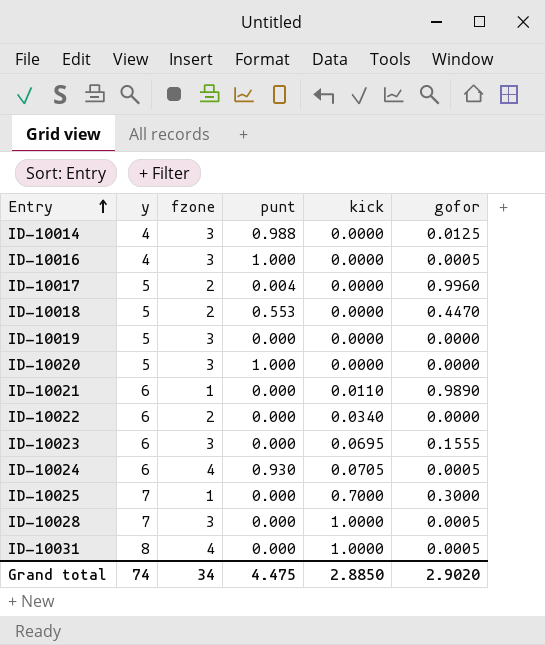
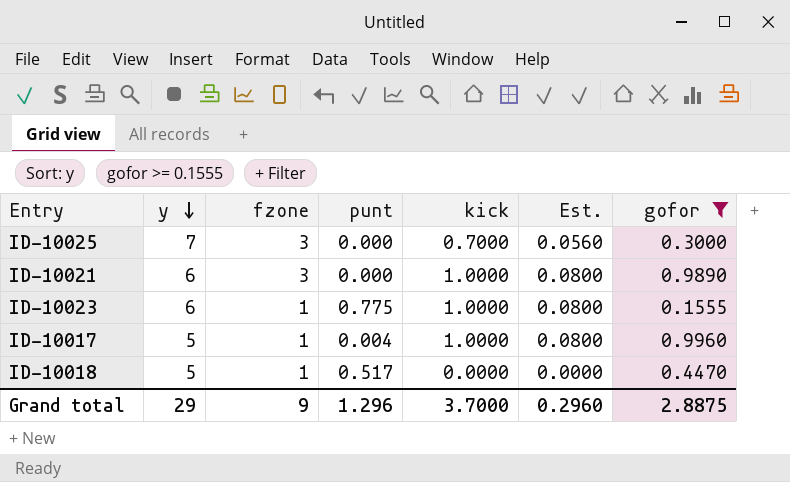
filter: none -> gofor >= 0.1555
row order: Entry ascending -> y descending
column Est. | formula: none -> [kick] * 0.08
ID-10025 | fzone: 1 -> 3
ID-10021 | fzone: 1 -> 3
ID-10021 | kick: 0.0110 -> 1.0000
ID-10023 | fzone: 3 -> 1
ID-10023 | punt: 0.000 -> 0.775
ID-10023 | kick: 0.0695 -> 1.0000
ID-10017 | fzone: 2 -> 1
ID-10017 | kick: 0.0000 -> 1.0000
ID-10018 | fzone: 2 -> 1
ID-10018 | punt: 0.553 -> 0.517
Grand total | y: 74 -> 29
Grand total | fzone: 34 -> 9
Grand total | punt: 4.475 -> 1.296
Grand total | kick: 2.8850 -> 3.7000
Grand total | gofor: 2.9020 -> 2.8875

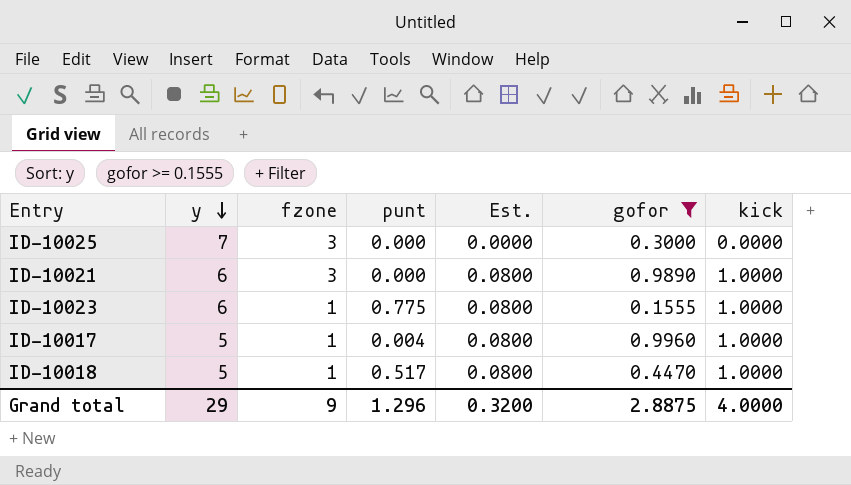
column kick | position: 5 -> 7
ID-10025 | Est.: 0.0560 -> 0.0000
ID-10025 | kick: 0.7000 -> 0.0000
ID-10018 | Est.: 0.0000 -> 0.0800
ID-10018 | kick: 0.0000 -> 1.0000
Grand total | Est.: 0.2960 -> 0.3200
Grand total | kick: 3.7000 -> 4.0000

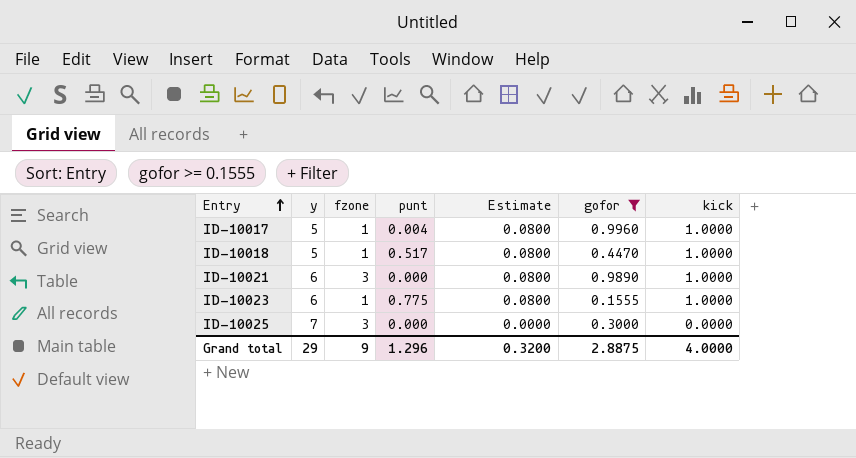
row order: y descending -> Entry ascending
column name: Est. -> Estimate

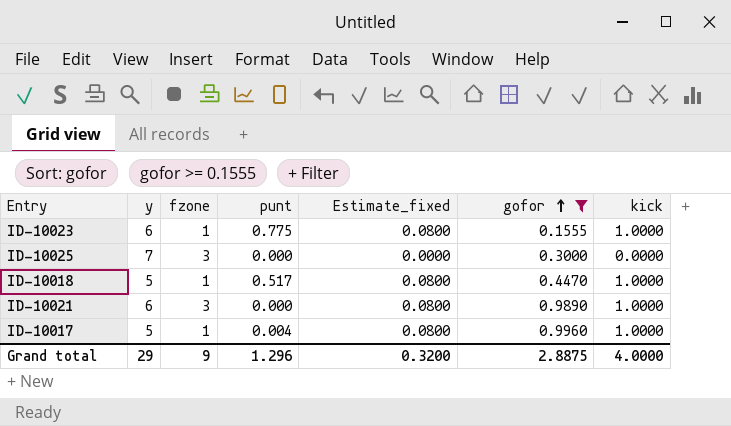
row order: Entry ascending -> gofor ascending
column name: Estimate -> Estimate_fixed

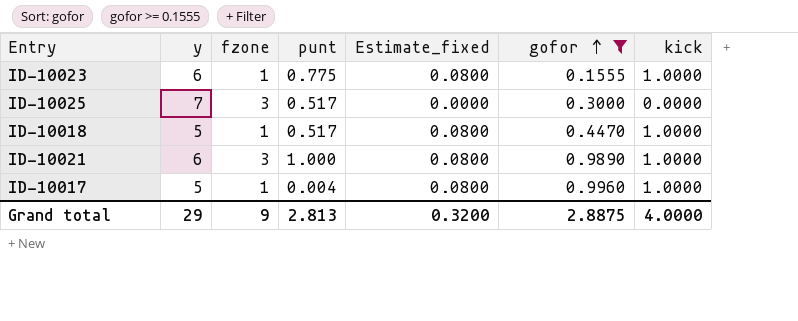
ID-10025 | punt: 0.000 -> 0.517
ID-10021 | punt: 0.000 -> 1.000
Grand total | punt: 1.296 -> 2.813

